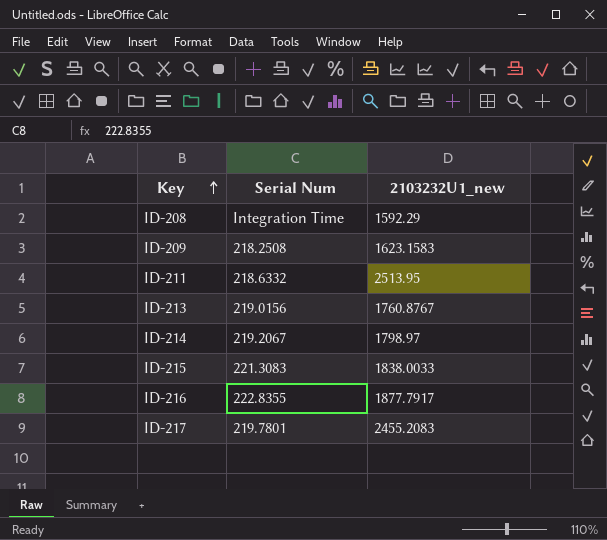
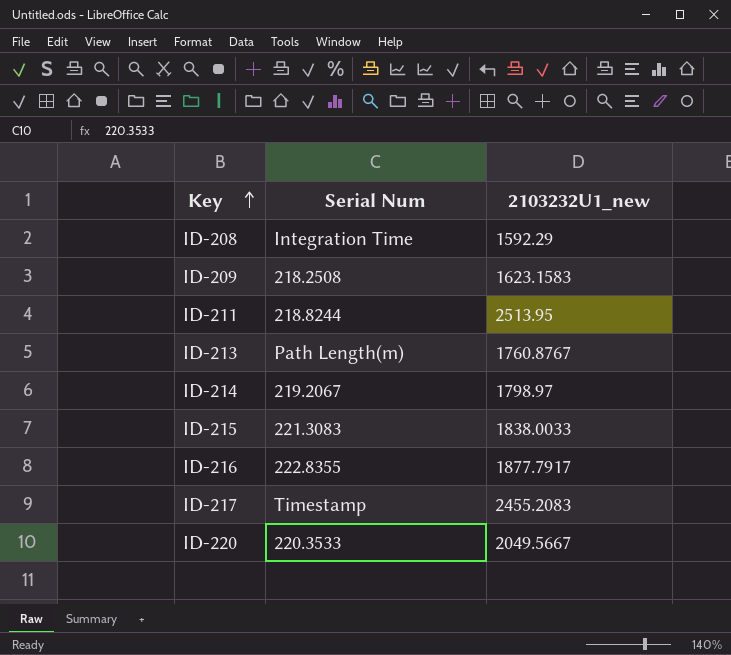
ID-211 | Serial Num: 218.6332 -> 218.8244
ID-213 | Serial Num: 219.0156 -> Path Length(m)
ID-217 | Serial Num: 219.7801 -> Timestamp
row ID-220: none -> 220.3533 | 2049.5667

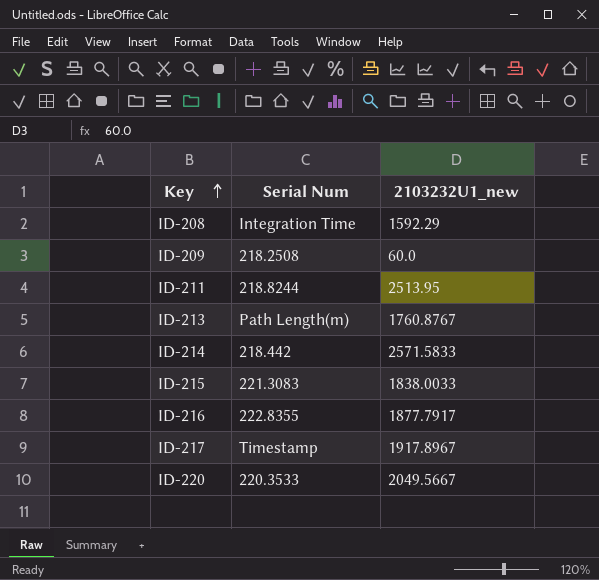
ID-209 | 2103232U1_new: 1623.1583 -> 60.0
ID-214 | Serial Num: 219.2067 -> 218.442
ID-214 | 2103232U1_new: 1798.97 -> 2571.5833
ID-217 | 2103232U1_new: 2455.2083 -> 1917.8967

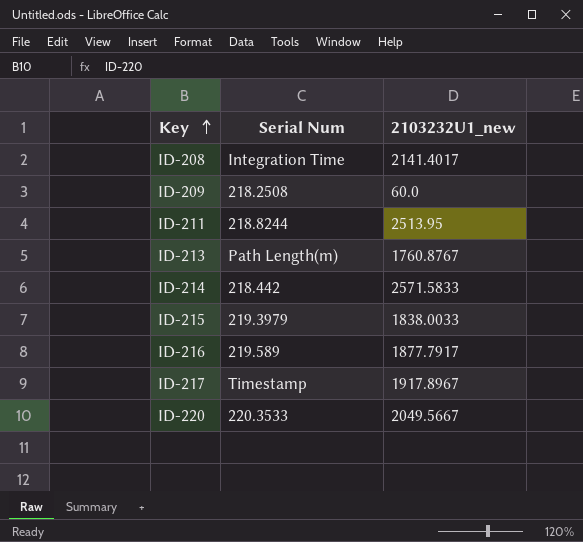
ID-208 | 2103232U1_new: 1592.29 -> 2141.4017
ID-215 | Serial Num: 221.3083 -> 219.3979
ID-216 | Serial Num: 222.8355 -> 219.589

